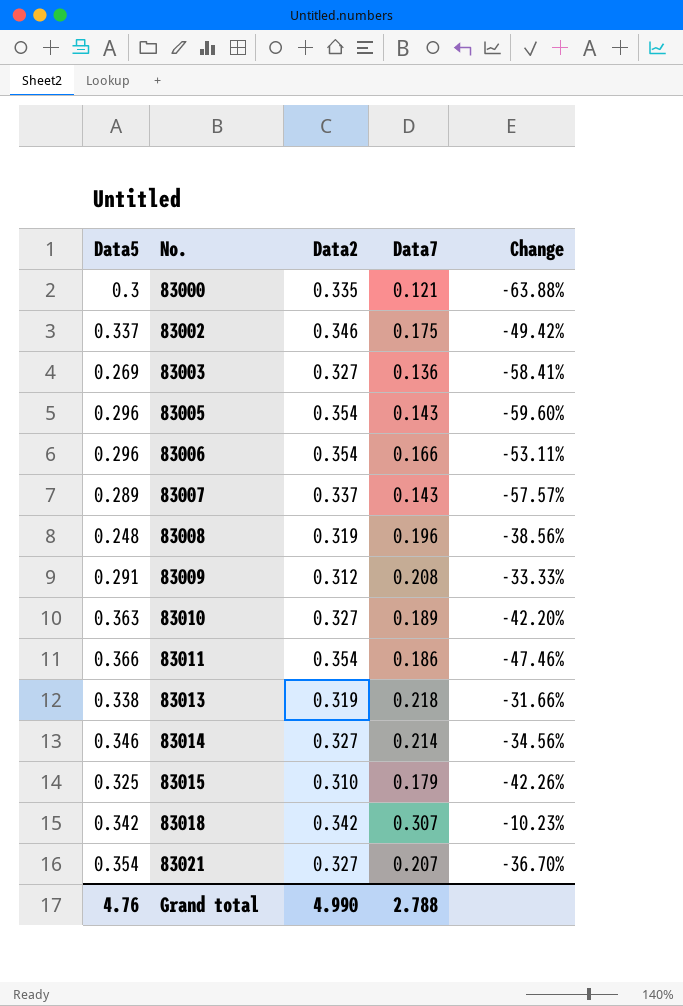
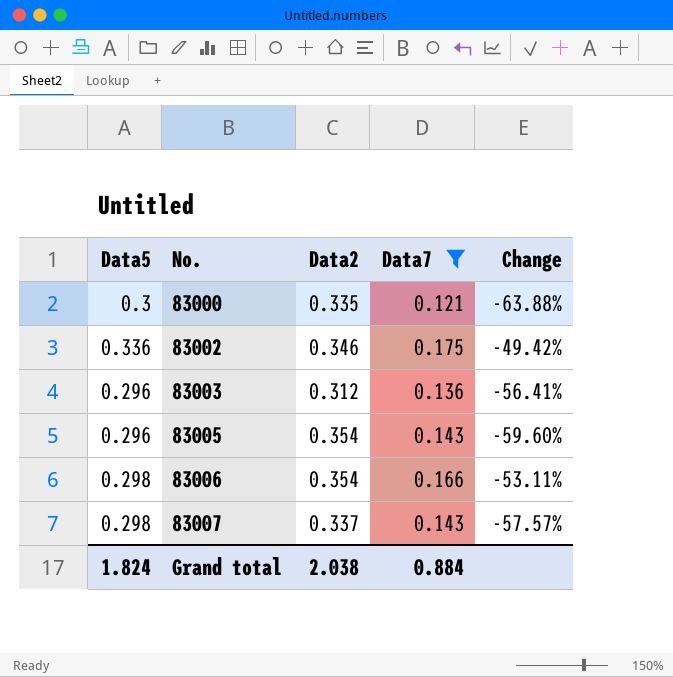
filter: none -> Data7 <= 0.175
83002 | Data5: 0.337 -> 0.336
83003 | Data5: 0.269 -> 0.296
83003 | Data2: 0.327 -> 0.312
83003 | Change: -58.41% -> -56.41%
83006 | Data5: 0.296 -> 0.298
83007 | Data5: 0.289 -> 0.298
Grand total | Data5: 4.76 -> 1.824
Grand total | Data2: 4.990 -> 2.038
Grand total | Data7: 2.788 -> 0.884

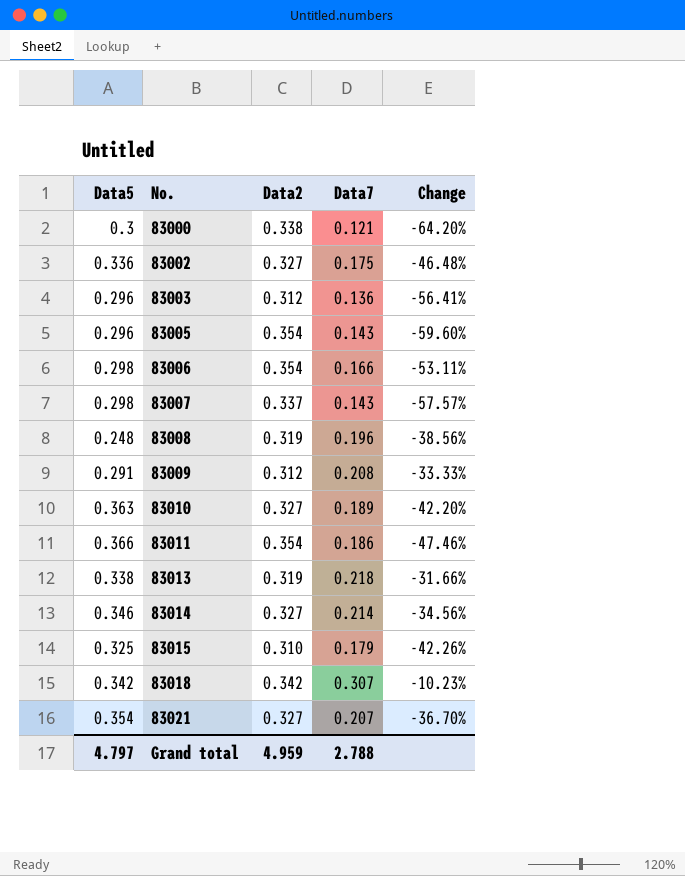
filter: Data7 <= 0.175 -> none
83000 | Data2: 0.335 -> 0.338
83000 | Change: -63.88% -> -64.20%
83002 | Data2: 0.346 -> 0.327
83002 | Change: -49.42% -> -46.48%
Grand total | Data5: 1.824 -> 4.797
Grand total | Data2: 2.038 -> 4.959
Grand total | Data7: 0.884 -> 2.788

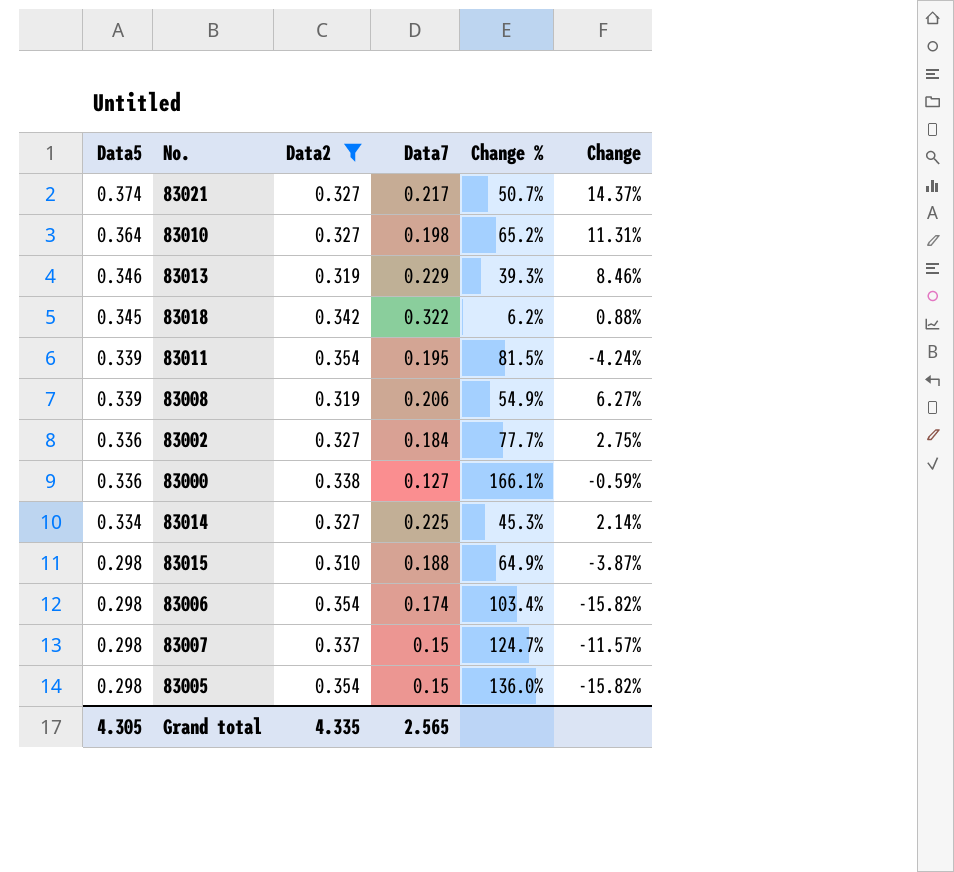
filter: none -> Data2 != 0.312
row order: No. ascending -> Data5 descending
column Change % | formula: none -> ([Data2] - [Data7]) / [Data7]
column Change | formula: ([Data7] - [Data2]) / [Data2] -> ([Data5] - [Data2]) / [Data2]
83021 | Data5: 0.354 -> 0.374
83021 | Data7: 0.207 -> 0.217
83010 | Data5: 0.363 -> 0.364
83010 | Data7: 0.189 -> 0.198
83013 | Data5: 0.338 -> 0.346
83013 | Data7: 0.218 -> 0.229
83018 | Data5: 0.342 -> 0.345
83018 | Data7: 0.307 -> 0.322
83011 | Data5: 0.366 -> 0.339
83011 | Data7: 0.186 -> 0.195
83008 | Data5: 0.248 -> 0.339
83008 | Data7: 0.196 -> 0.206
83002 | Data7: 0.175 -> 0.184
83000 | Data5: 0.3 -> 0.336
83000 | Data7: 0.121 -> 0.127
83014 | Data5: 0.346 -> 0.334
83014 | Data7: 0.214 -> 0.225
83015 | Data5: 0.325 -> 0.298
83015 | Data7: 0.179 -> 0.188
83006 | Data7: 0.166 -> 0.174
83007 | Data7: 0.143 -> 0.15
83005 | Data5: 0.296 -> 0.298
83005 | Data7: 0.143 -> 0.15
Grand total | Data5: 4.797 -> 4.305
Grand total | Data2: 4.959 -> 4.335
Grand total | Data7: 2.788 -> 2.565

